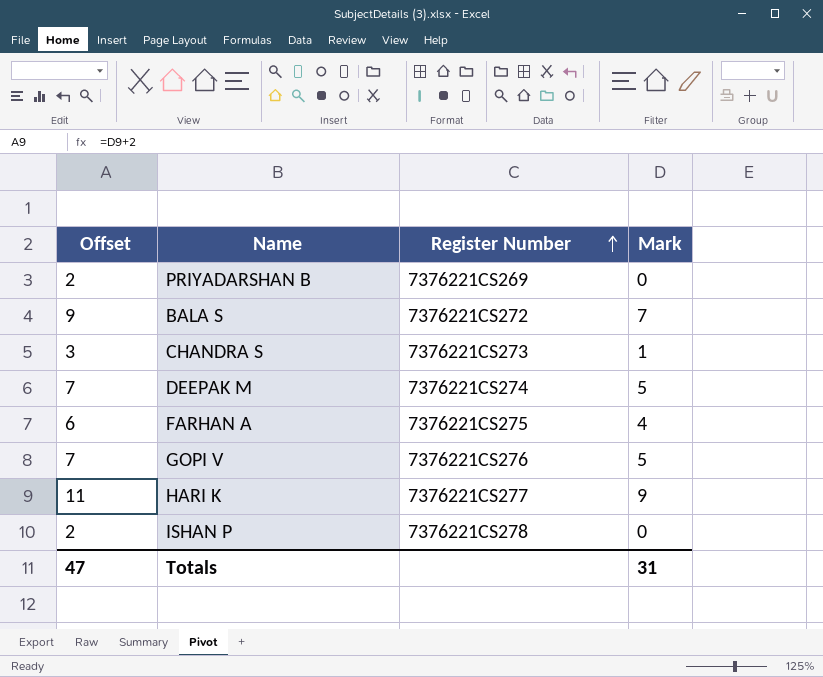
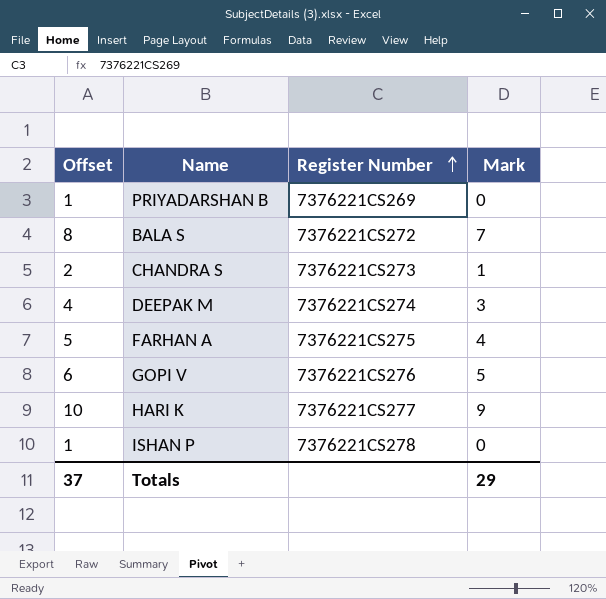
column Offset | formula: [Mark] + 2 -> [Mark] + 1
DEEPAK M | Mark: 5 -> 3
Totals | Offset: 47 -> 37
Totals | Mark: 31 -> 29

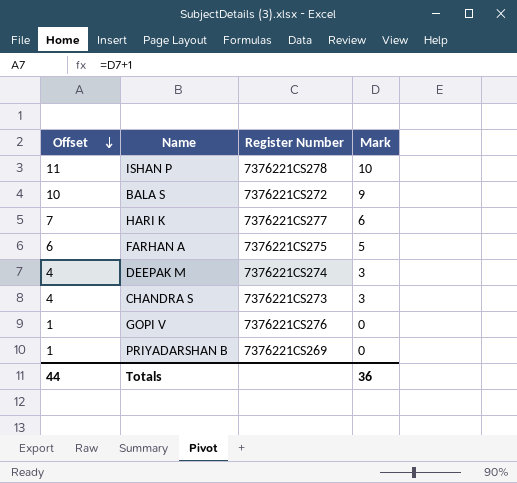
row order: Register Number ascending -> Offset descending
ISHAN P | Offset: 1 -> 11
ISHAN P | Mark: 0 -> 10
BALA S | Offset: 8 -> 10
BALA S | Mark: 7 -> 9
HARI K | Offset: 10 -> 7
HARI K | Mark: 9 -> 6
FARHAN A | Offset: 5 -> 6
FARHAN A | Mark: 4 -> 5
CHANDRA S | Offset: 2 -> 4
CHANDRA S | Mark: 1 -> 3
GOPI V | Offset: 6 -> 1
GOPI V | Mark: 5 -> 0
Totals | Offset: 37 -> 44
Totals | Mark: 29 -> 36

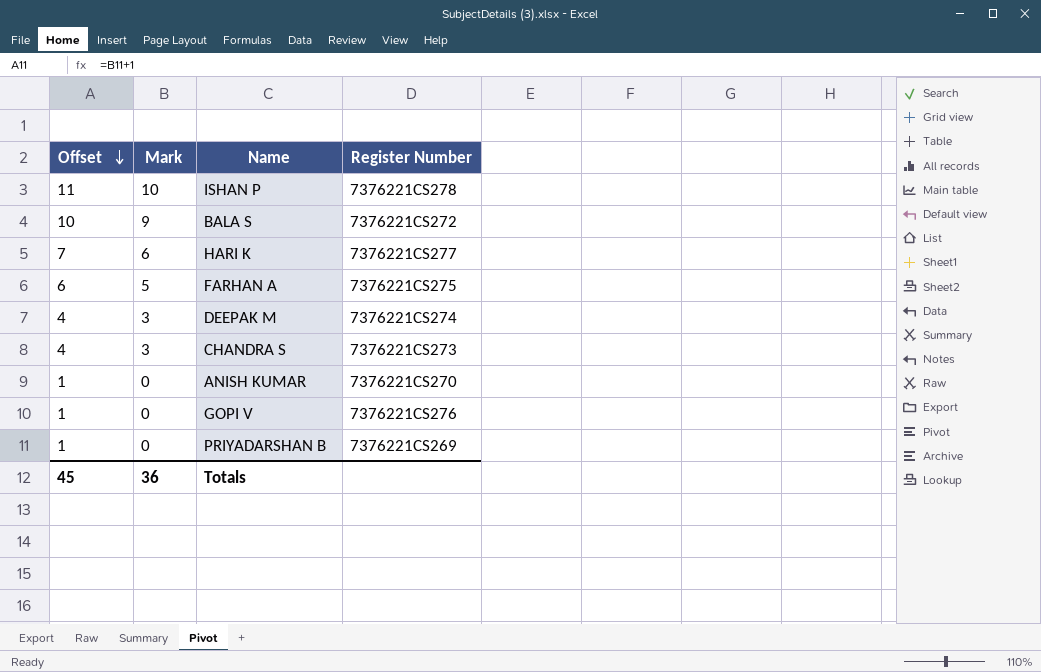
column Mark | position: 4 -> 2
row ANISH KUMAR: none -> 1 | 0 | 7376221CS270
Totals | Offset: 44 -> 45

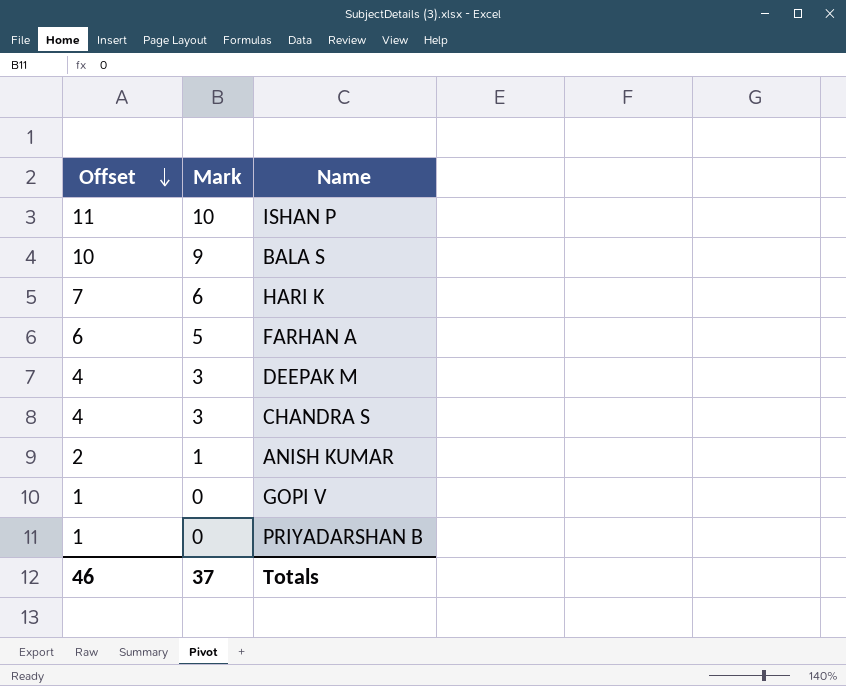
column Register Number | position: 4 -> none
ANISH KUMAR | Offset: 1 -> 2
ANISH KUMAR | Mark: 0 -> 1
Totals | Offset: 45 -> 46
Totals | Mark: 36 -> 37

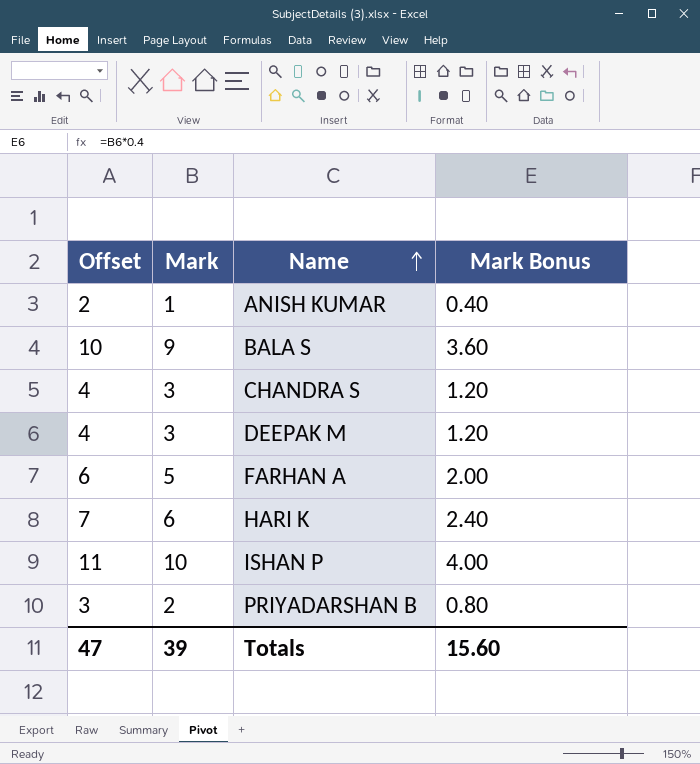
row order: Offset descending -> Name ascending
column Mark Bonus | formula: none -> [Mark] * 0.4
row GOPI V: 1 | 0 -> none
PRIYADARSHAN B | Offset: 1 -> 3
PRIYADARSHAN B | Mark: 0 -> 2
Totals | Offset: 46 -> 47
Totals | Mark: 37 -> 39

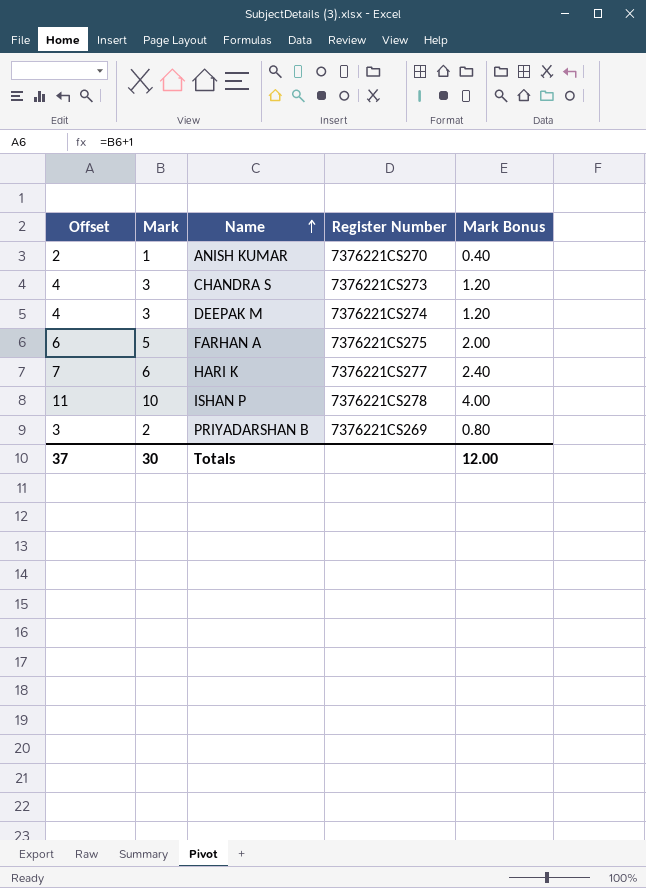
column Register Number | position: none -> 4
row BALA S: 10 | 9 | 3.60 -> none
Totals | Offset: 47 -> 37
Totals | Mark: 39 -> 30
Totals | Mark Bonus: 15.60 -> 12.00

